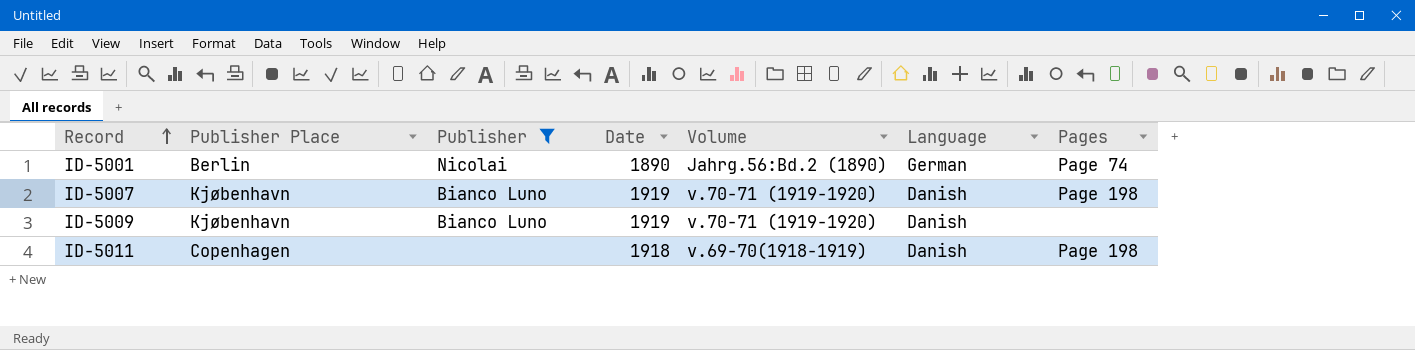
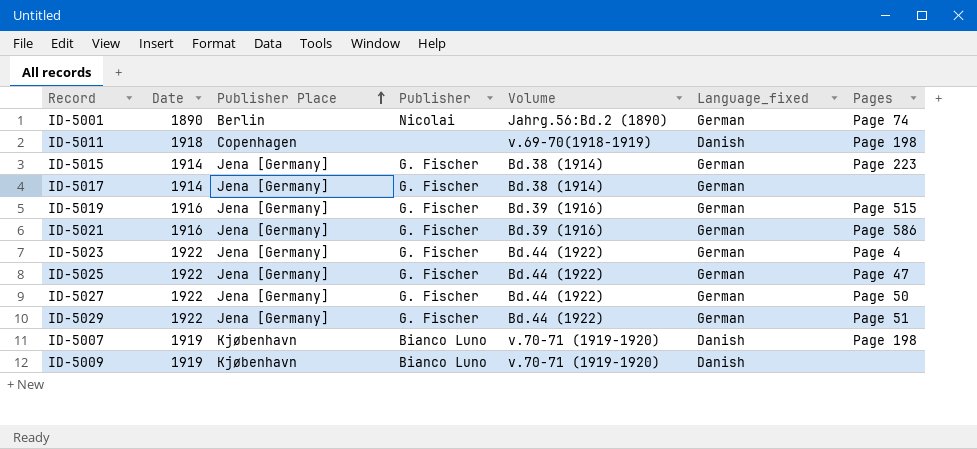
filter: Publisher != G. Fischer -> none
row order: Record ascending -> Publisher Place ascending
column Date | position: 4 -> 2
column name: Language -> Language_fixed

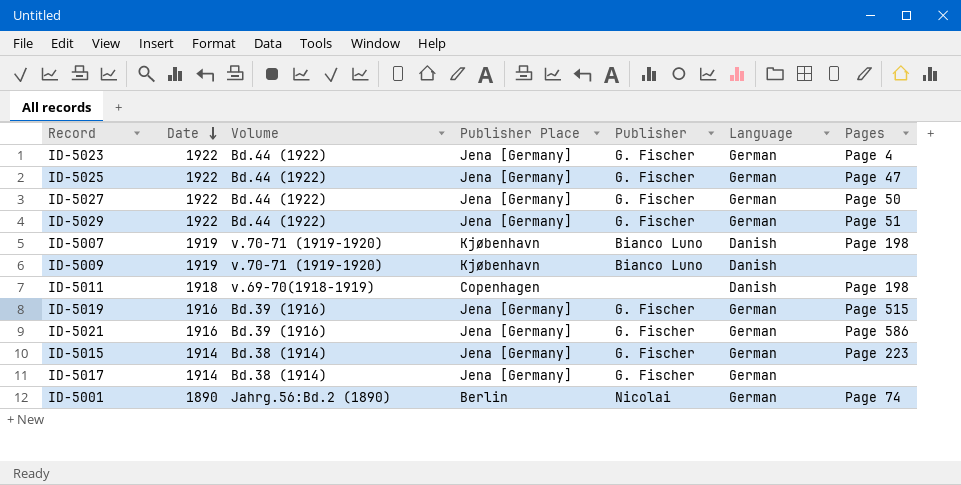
row order: Publisher Place ascending -> Date descending
column Volume | position: 5 -> 3
column name: Language_fixed -> Language

